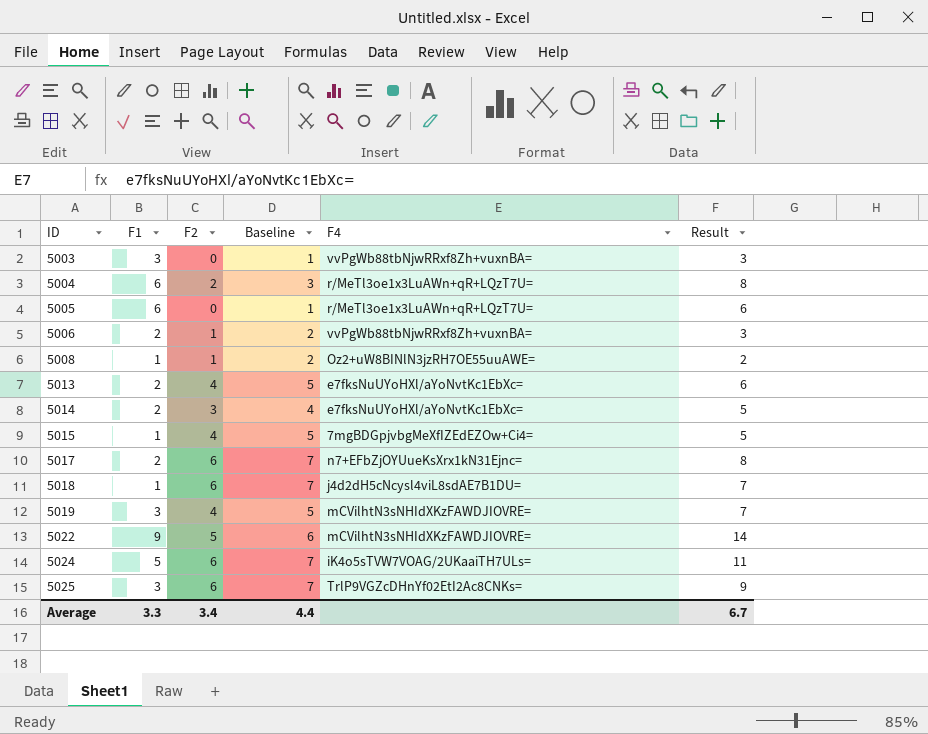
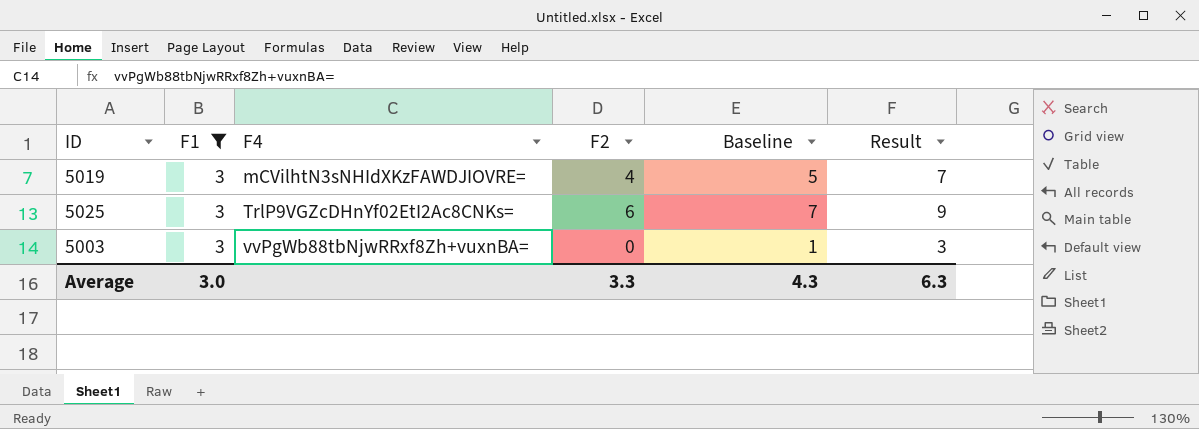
filter: none -> F1 = 3
row order: ID ascending -> F4 ascending
column F4 | position: 5 -> 3
Average | F1: 3.3 -> 3.0
Average | F2: 3.4 -> 3.3
Average | Baseline: 4.4 -> 4.3
Average | Result: 6.7 -> 6.3

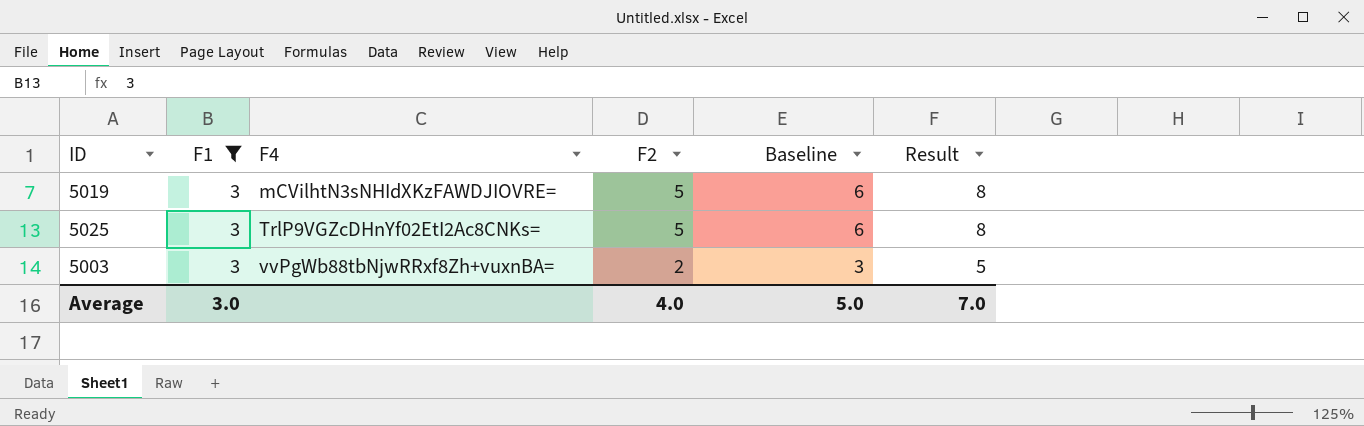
5019 | F2: 4 -> 5
5019 | Baseline: 5 -> 6
5019 | Result: 7 -> 8
5025 | F2: 6 -> 5
5025 | Baseline: 7 -> 6
5025 | Result: 9 -> 8
5003 | F2: 0 -> 2
5003 | Baseline: 1 -> 3
5003 | Result: 3 -> 5
Average | F2: 3.3 -> 4.0
Average | Baseline: 4.3 -> 5.0
Average | Result: 6.3 -> 7.0

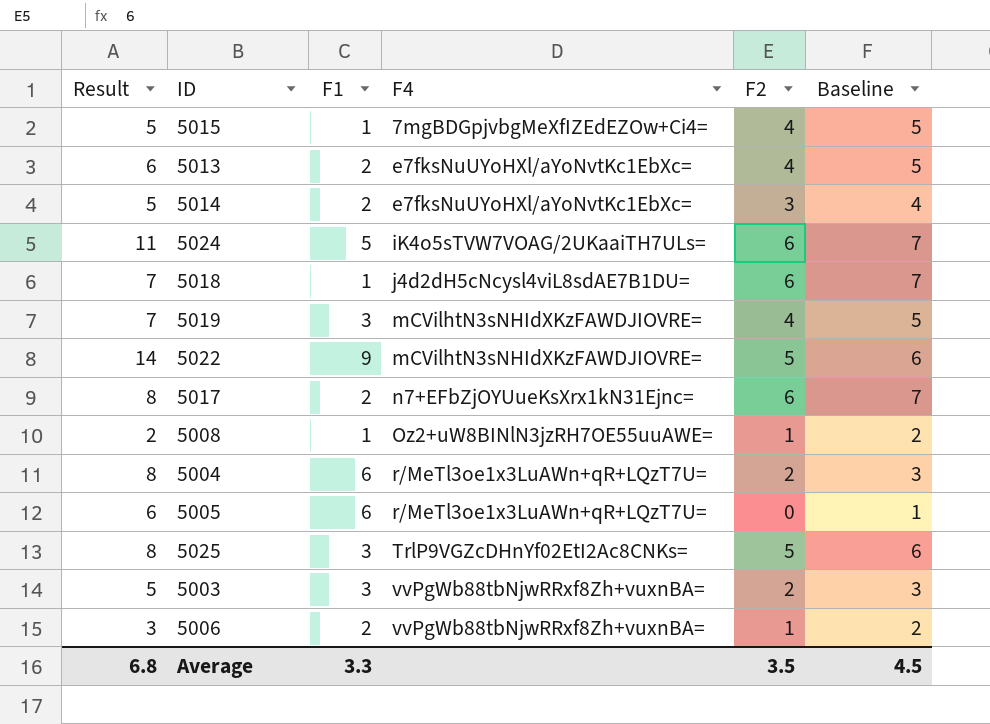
filter: F1 = 3 -> none
column Result | position: 6 -> 1
5019 | Result: 8 -> 7
5019 | F2: 5 -> 4
5019 | Baseline: 6 -> 5
Average | Result: 7.0 -> 6.8
Average | F1: 3.0 -> 3.3
Average | F2: 4.0 -> 3.5
Average | Baseline: 5.0 -> 4.5

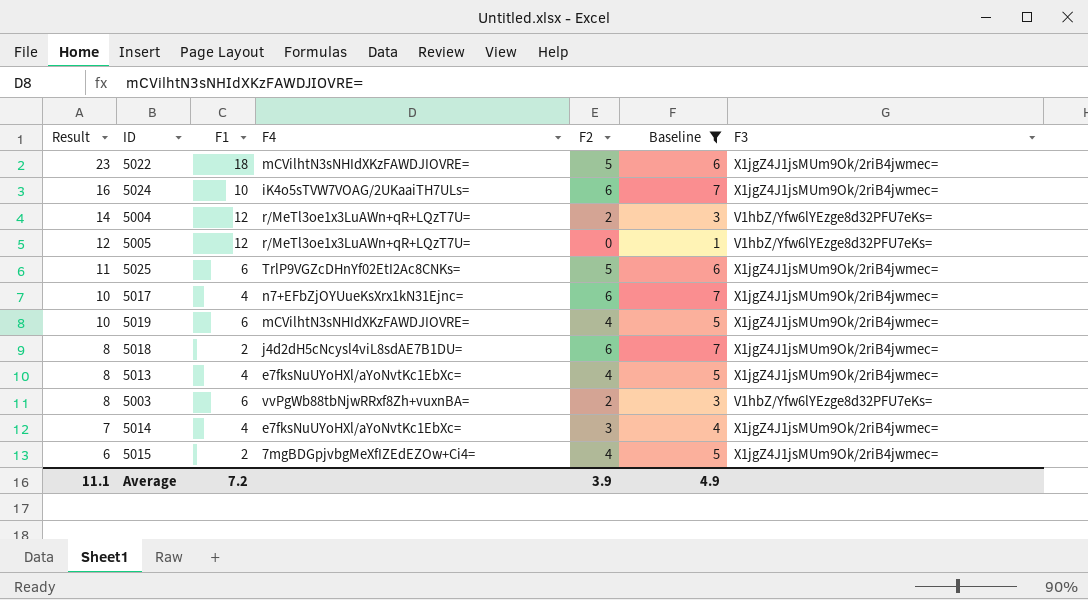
filter: none -> Baseline != 2
row order: F4 ascending -> Result descending
column F3 | position: none -> 7
5022 | Result: 14 -> 23
5022 | F1: 9 -> 18
5024 | Result: 11 -> 16
5024 | F1: 5 -> 10
5004 | Result: 8 -> 14
5004 | F1: 6 -> 12
5005 | Result: 6 -> 12
5005 | F1: 6 -> 12
5025 | Result: 8 -> 11
5025 | F1: 3 -> 6
5017 | Result: 8 -> 10
5017 | F1: 2 -> 4
5019 | Result: 7 -> 10
5019 | F1: 3 -> 6
5018 | Result: 7 -> 8
5018 | F1: 1 -> 2
5013 | Result: 6 -> 8
5013 | F1: 2 -> 4
5003 | Result: 5 -> 8
5003 | F1: 3 -> 6
5014 | Result: 5 -> 7
5014 | F1: 2 -> 4
5015 | Result: 5 -> 6
5015 | F1: 1 -> 2
Average | Result: 6.8 -> 11.1
Average | F1: 3.3 -> 7.2
Average | F2: 3.5 -> 3.9
Average | Baseline: 4.5 -> 4.9

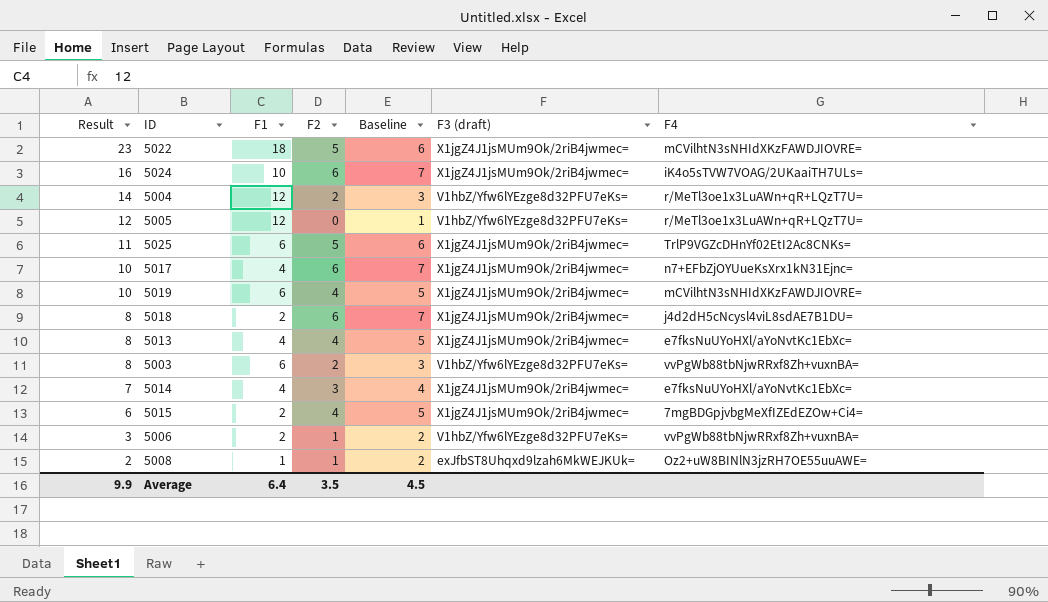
filter: Baseline != 2 -> none
column name: F3 -> F3 (draft)
column F4 | position: 4 -> 7
Average | Result: 11.1 -> 9.9
Average | F1: 7.2 -> 6.4
Average | F2: 3.9 -> 3.5
Average | Baseline: 4.9 -> 4.5

